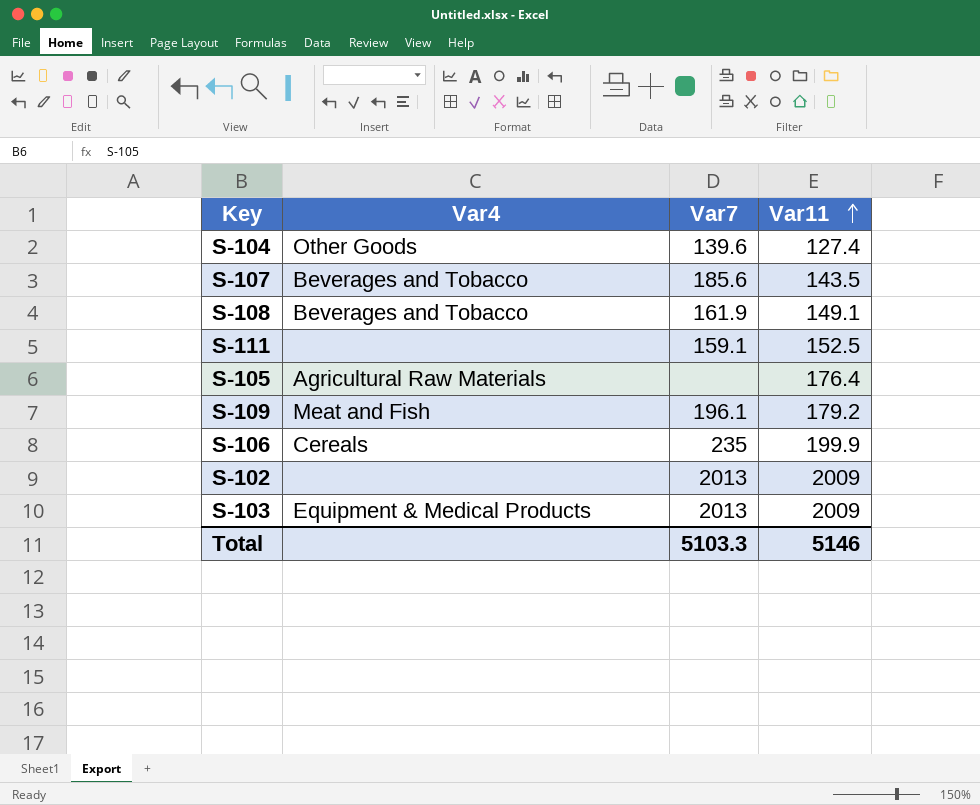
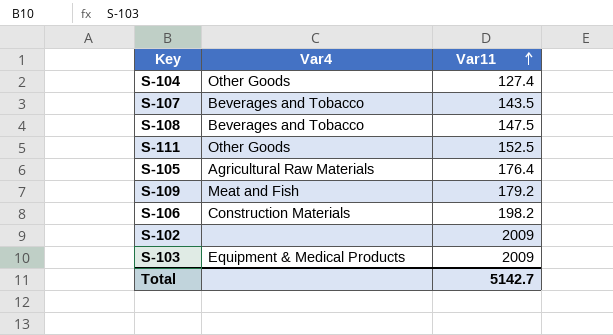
column Var7 | position: 3 -> none
S-108 | Var11: 149.1 -> 147.5
S-111 | Var4: none -> Other Goods
S-106 | Var4: Cereals -> Construction Materials
S-106 | Var11: 199.9 -> 198.2
Total | Var11: 5146 -> 5142.7

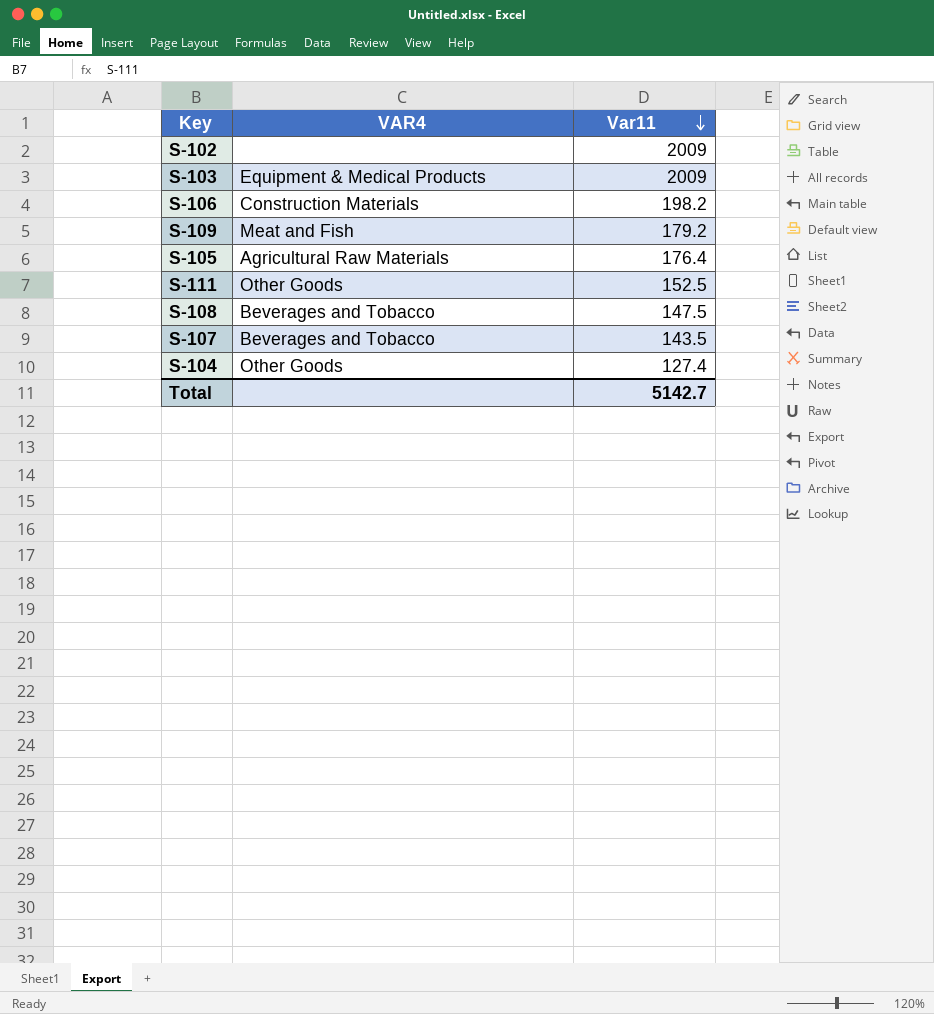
row order: Var11 ascending -> Var11 descending
column name: Var4 -> VAR4

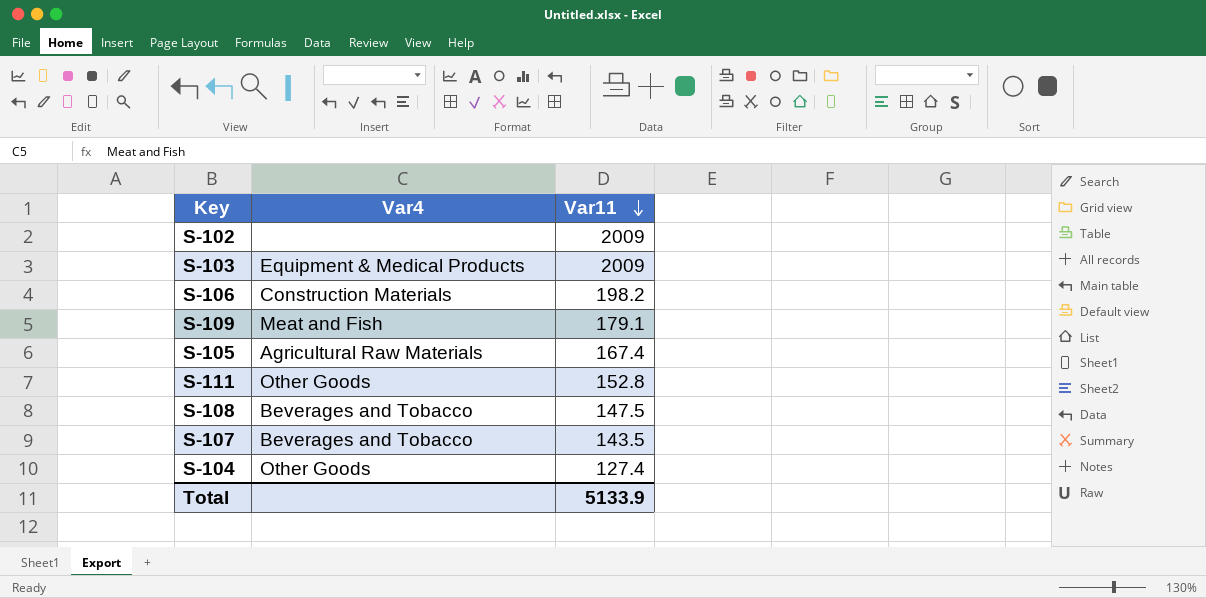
column name: VAR4 -> Var4
S-109 | Var11: 179.2 -> 179.1
S-105 | Var11: 176.4 -> 167.4
S-111 | Var11: 152.5 -> 152.8
Total | Var11: 5142.7 -> 5133.9

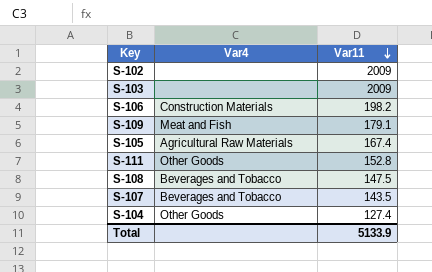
S-103 | Var4: Equipment & Medical Products -> none

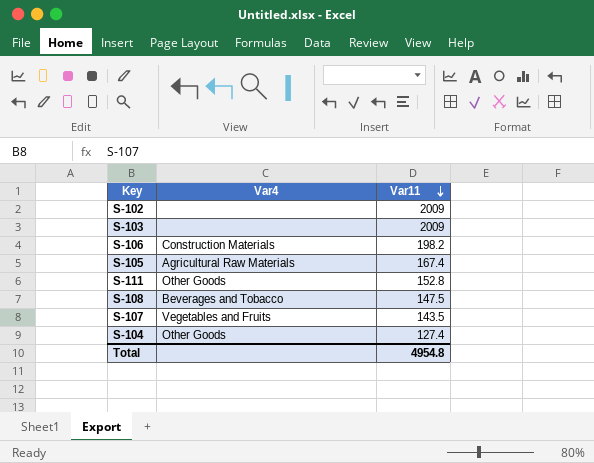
row S-109: Meat and Fish | 179.1 -> none
S-107 | Var4: Beverages and Tobacco -> Vegetables and Fruits
Total | Var11: 5133.9 -> 4954.8

